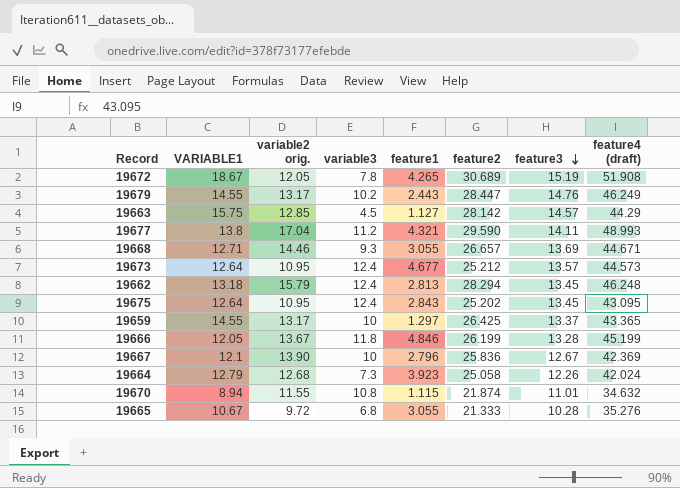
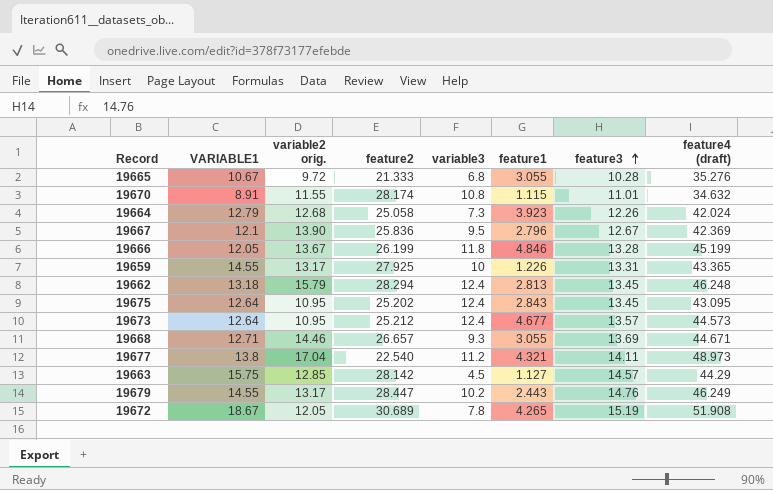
row order: feature3 descending -> feature3 ascending
column feature2 | position: 6 -> 4
19670 | VARIABLE1: 8.94 -> 8.91
19670 | feature2: 21.874 -> 28.174
19667 | variable3: 10 -> 9.5
19659 | feature2: 26.425 -> 27.925
19659 | feature1: 1.297 -> 1.226
19659 | feature3: 13.37 -> 13.31
19677 | feature2: 29.590 -> 22.540
19677 | feature4 (draft): 48.993 -> 48.973

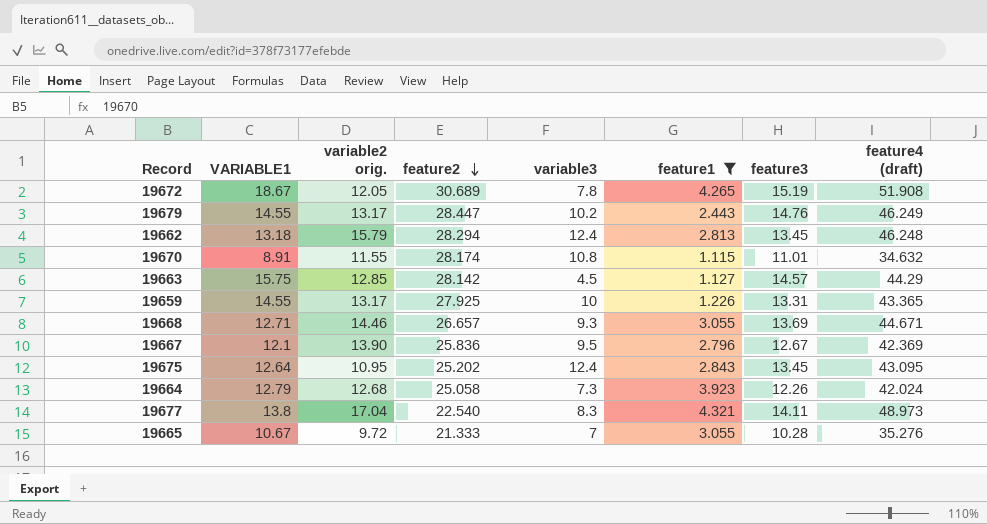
filter: none -> feature1 <= 4.321
row order: feature3 ascending -> feature2 descending
19677 | variable3: 11.2 -> 8.3
19665 | variable3: 6.8 -> 7

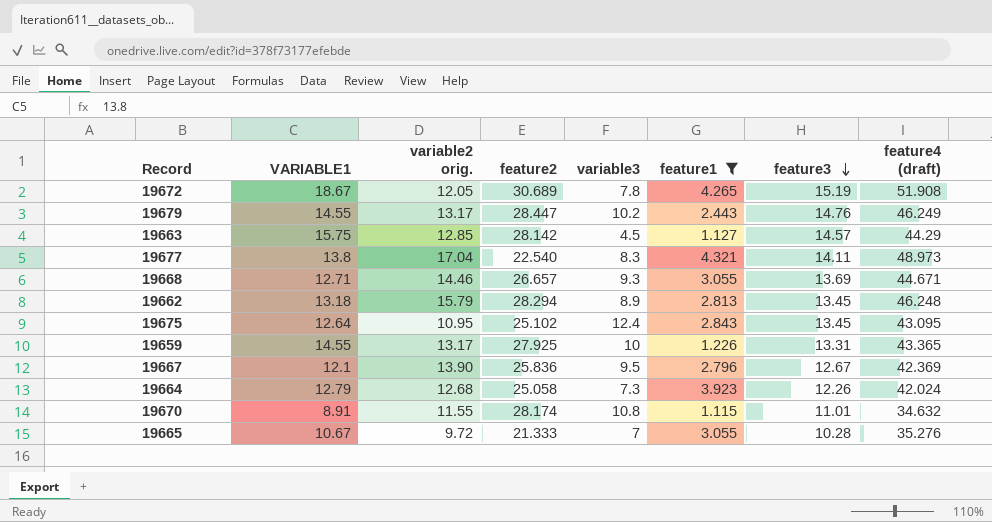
row order: feature2 descending -> feature3 descending
19662 | variable3: 12.4 -> 8.9
19675 | feature2: 25.202 -> 25.102

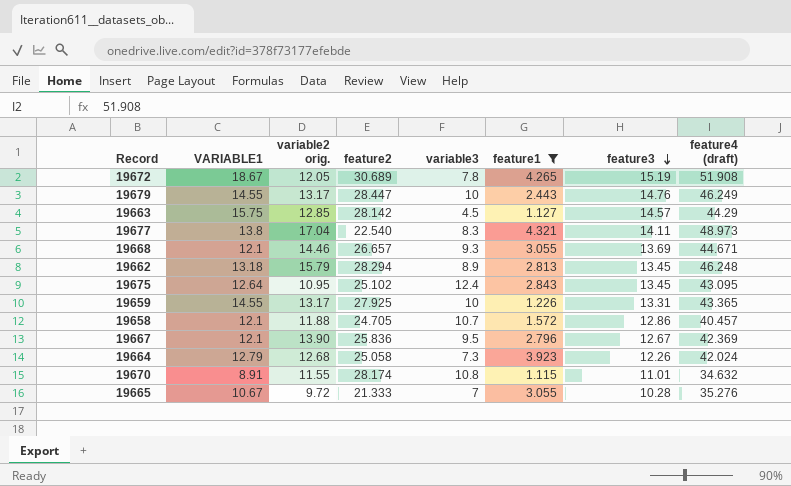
19679 | variable3: 10.2 -> 10
19668 | VARIABLE1: 12.71 -> 12.1
row 19658: none -> 12.1 | 11.88 | 24.705 | 10.7 | 1.572 | 12.86 | 40.457

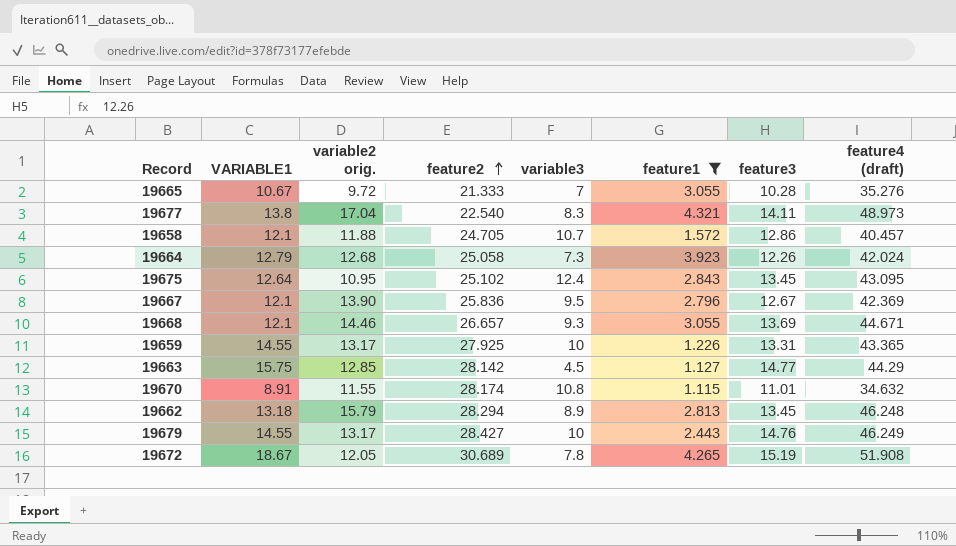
row order: feature3 descending -> feature2 ascending
19663 | feature3: 14.57 -> 14.77
19679 | feature2: 28.447 -> 28.427

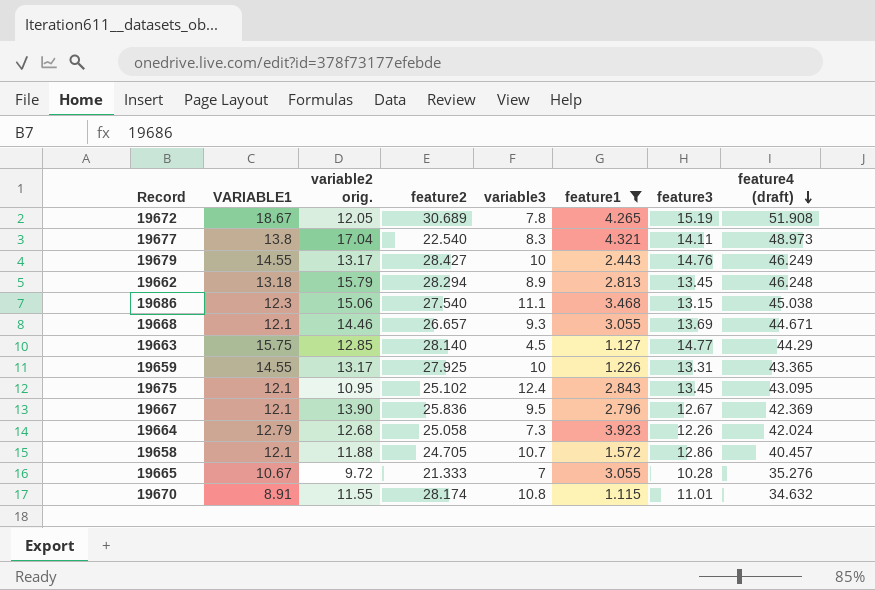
row order: feature2 ascending -> feature4 (draft) descending
row 19686: none -> 12.3 | 15.06 | 27.540 | 11.1 | 3.468 | 13.15 | 45.038
19663 | feature2: 28.142 -> 28.140
19675 | VARIABLE1: 12.64 -> 12.1

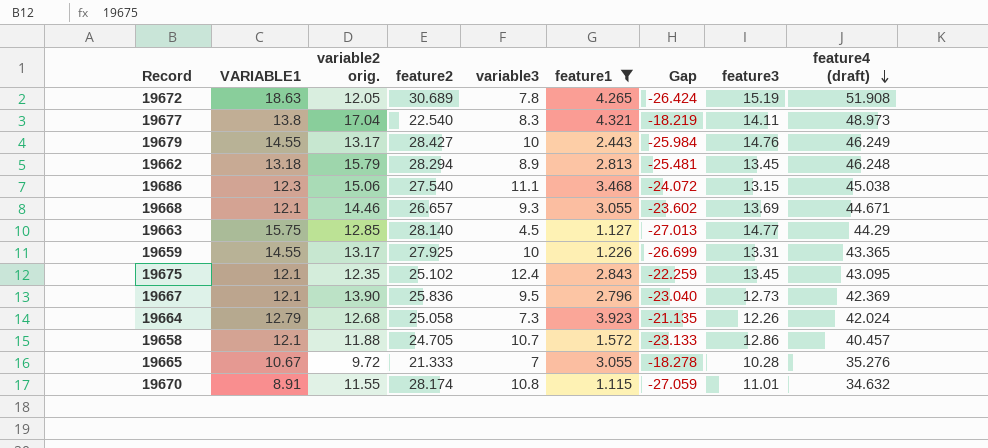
column Gap | formula: none -> [feature1] - [feature2]
19672 | VARIABLE1: 18.67 -> 18.63
19675 | variable2 orig.: 10.95 -> 12.35
19667 | feature3: 12.67 -> 12.73

